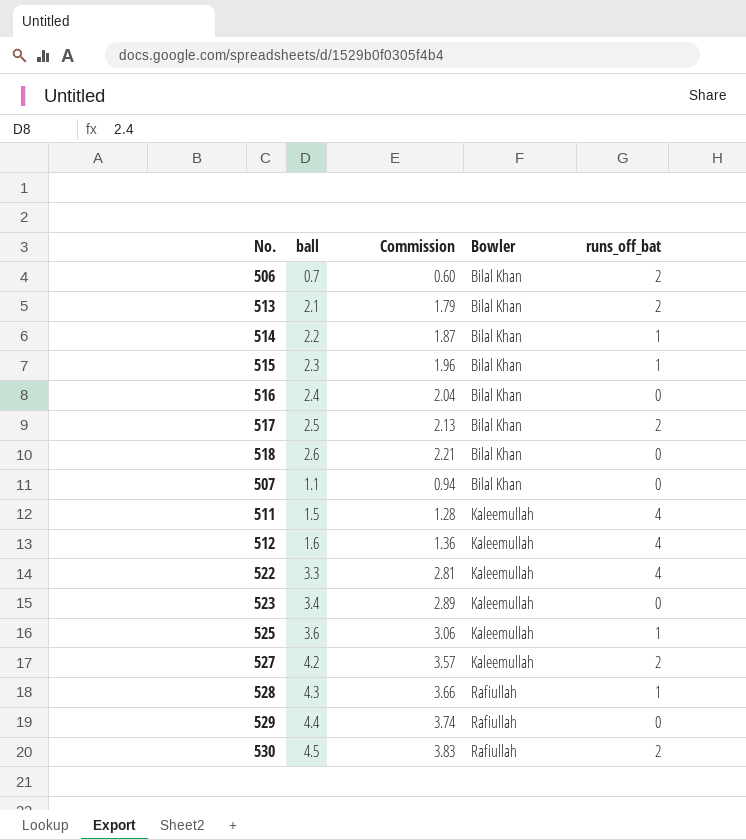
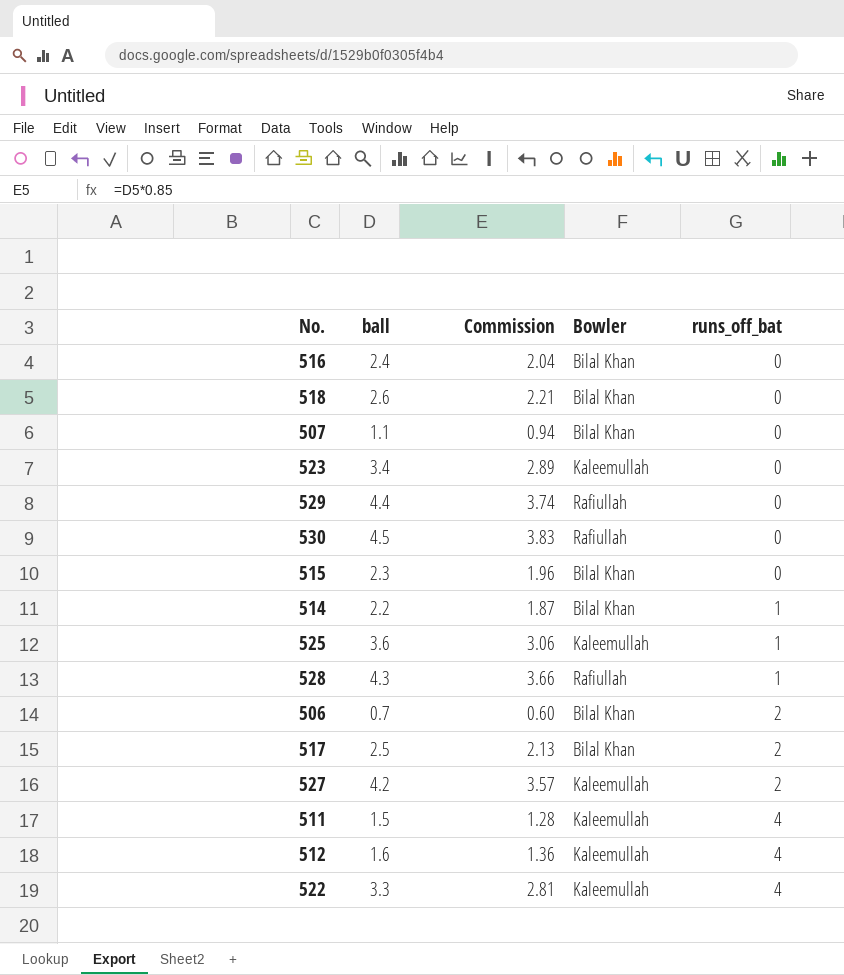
row order: Bowler ascending -> runs_off_bat ascending
row 513: 2.1 | 1.79 | Bilal Khan | 2 -> none
530 | runs_off_bat: 2 -> 0
515 | runs_off_bat: 1 -> 0

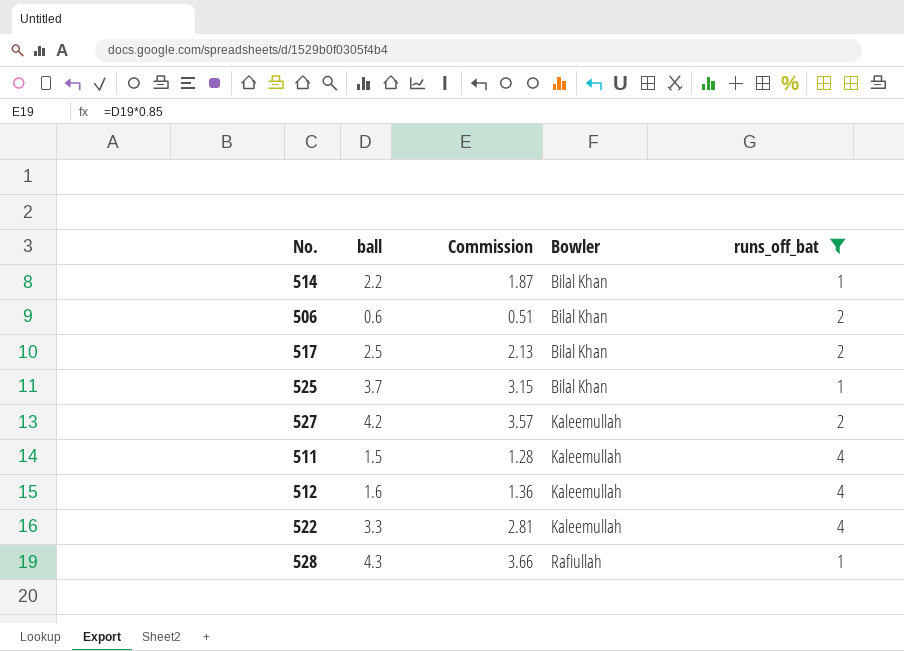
filter: none -> runs_off_bat != 0
row order: runs_off_bat ascending -> Bowler ascending
506 | ball: 0.7 -> 0.6
506 | Commission: 0.60 -> 0.51
525 | ball: 3.6 -> 3.7
525 | Commission: 3.06 -> 3.15
525 | Bowler: Kaleemullah -> Bilal Khan

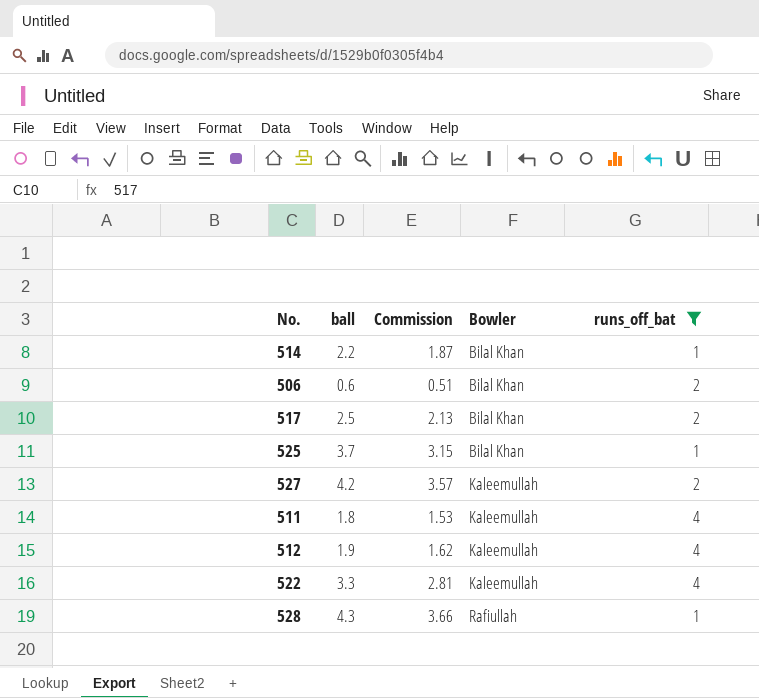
511 | ball: 1.5 -> 1.8
511 | Commission: 1.28 -> 1.53
512 | ball: 1.6 -> 1.9
512 | Commission: 1.36 -> 1.62

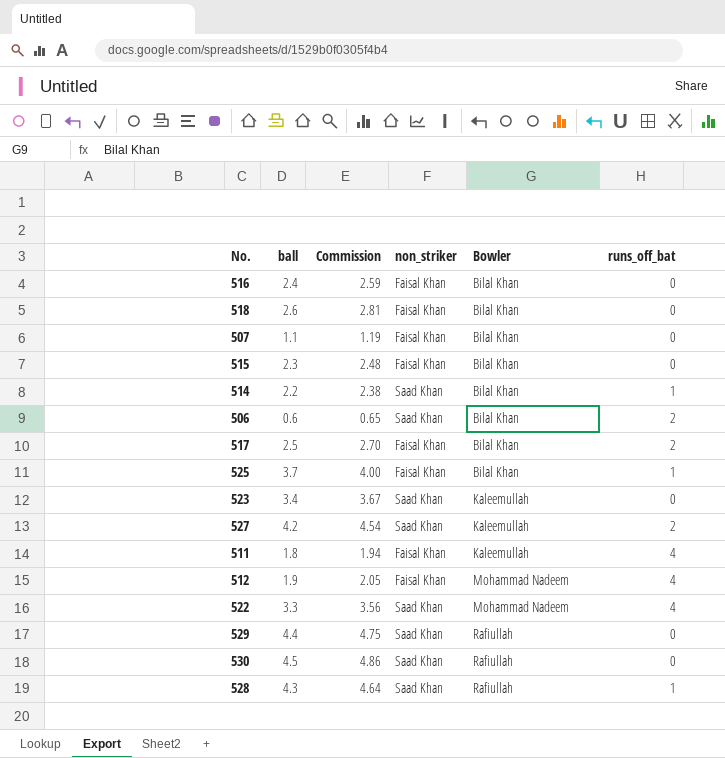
filter: runs_off_bat != 0 -> none
column Commission | formula: [ball] * 0.85 -> [ball] * 1.08
column non_striker | position: none -> 4
512 | Bowler: Kaleemullah -> Mohammad Nadeem
522 | Bowler: Kaleemullah -> Mohammad Nadeem

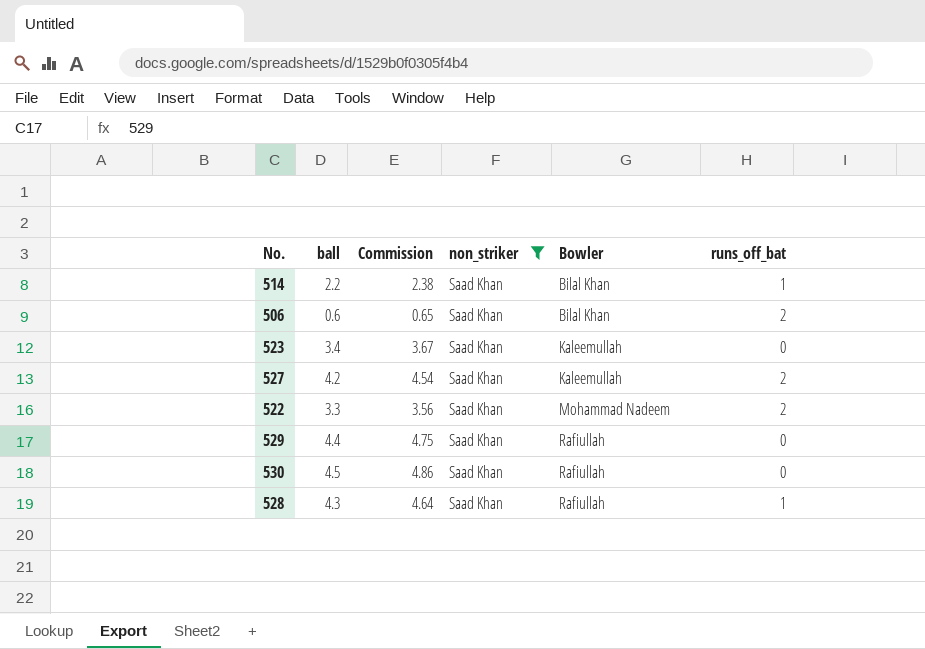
filter: none -> non_striker = Saad Khan
522 | runs_off_bat: 4 -> 2

